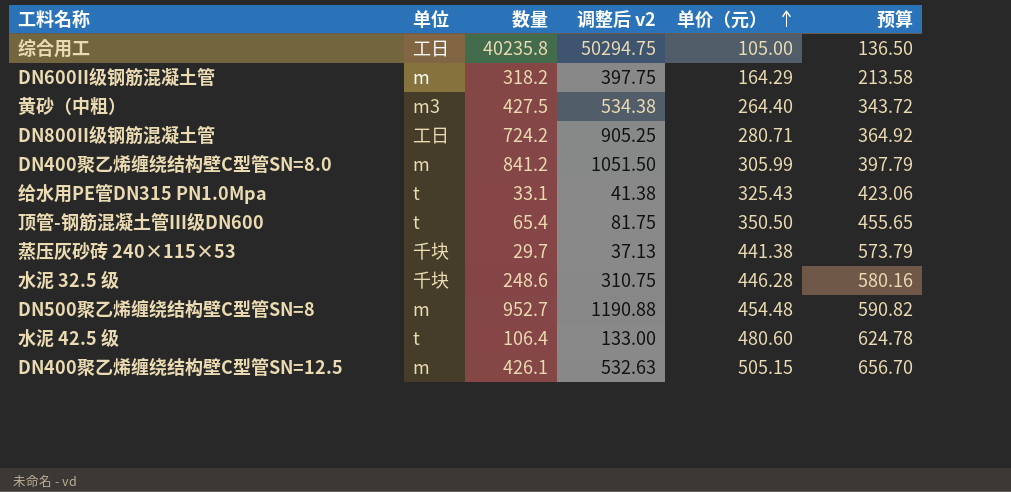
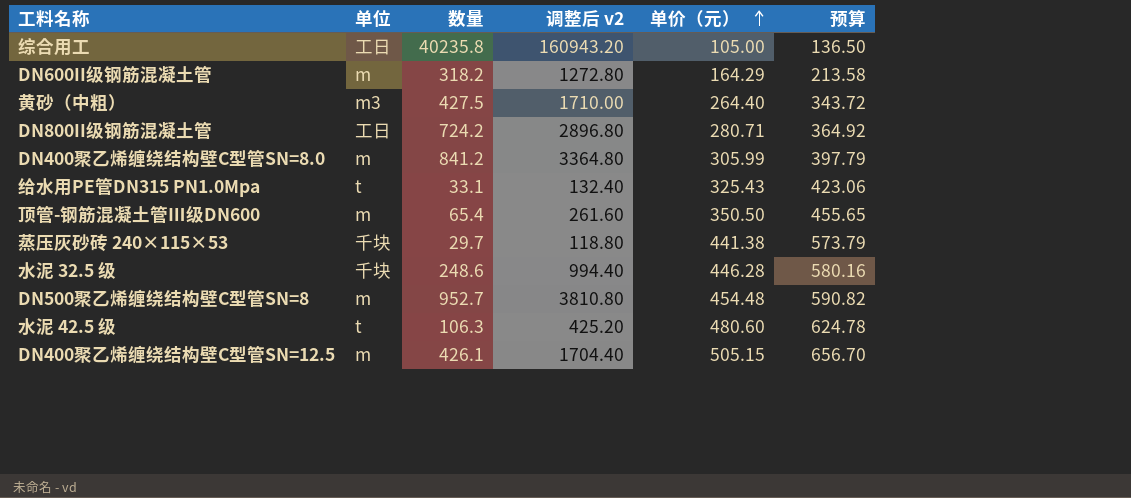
column 调整后 v2 | formula: [数量] * 1.25 -> [数量] * 4
顶管-钢筋混凝土管Ⅲ级DN600 | 单位: t -> m
水泥 42.5 级 | 数量: 106.4 -> 106.3

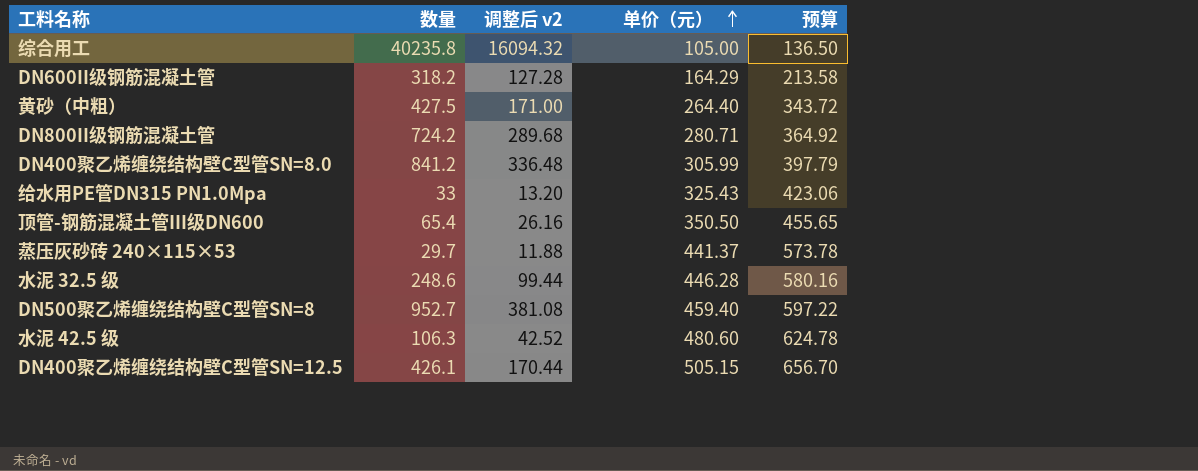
column 单位 | position: 2 -> none
column 调整后 v2 | formula: [数量] * 4 -> [数量] * 0.4
给水用PE管DN315 PN1.0Mpa | 数量: 33.1 -> 33
蒸压灰砂砖 240×115×53 | 单价（元）: 441.38 -> 441.37
蒸压灰砂砖 240×115×53 | 预算: 573.79 -> 573.78
DN500聚乙烯缠绕结构壁C型管SN=8 | 单价（元）: 454.48 -> 459.40
DN500聚乙烯缠绕结构壁C型管SN=8 | 预算: 590.82 -> 597.22

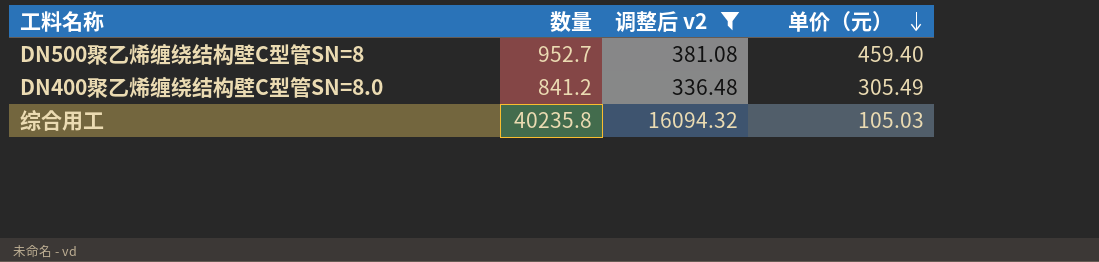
filter: none -> 调整后 v2 >= 336.48
row order: 单价（元） ascending -> 单价（元） descending
column 预算 | formula: [单价（元）] * 1.3 -> none
DN400聚乙烯缠绕结构壁C型管SN=8.0 | 单价（元）: 305.99 -> 305.49
综合用工 | 单价（元）: 105.00 -> 105.03

